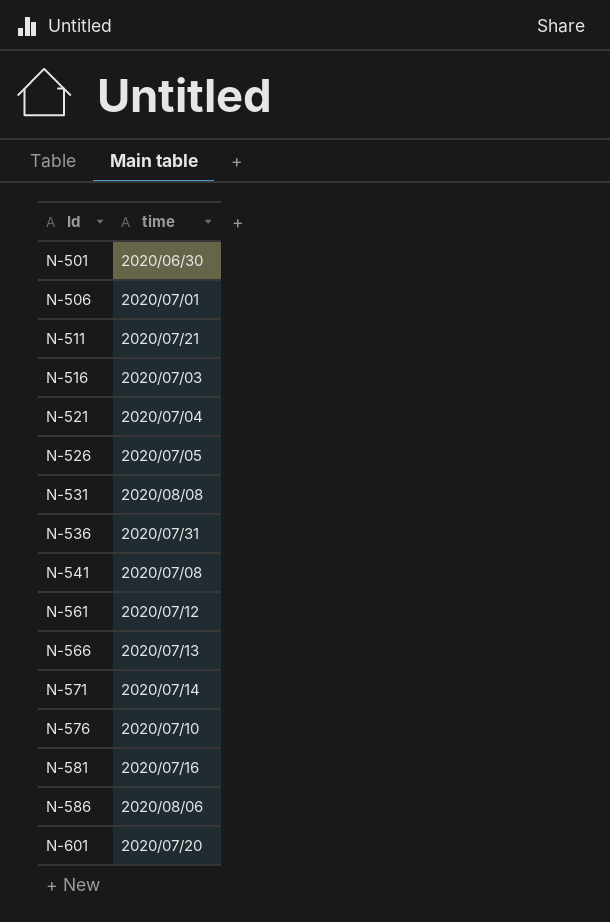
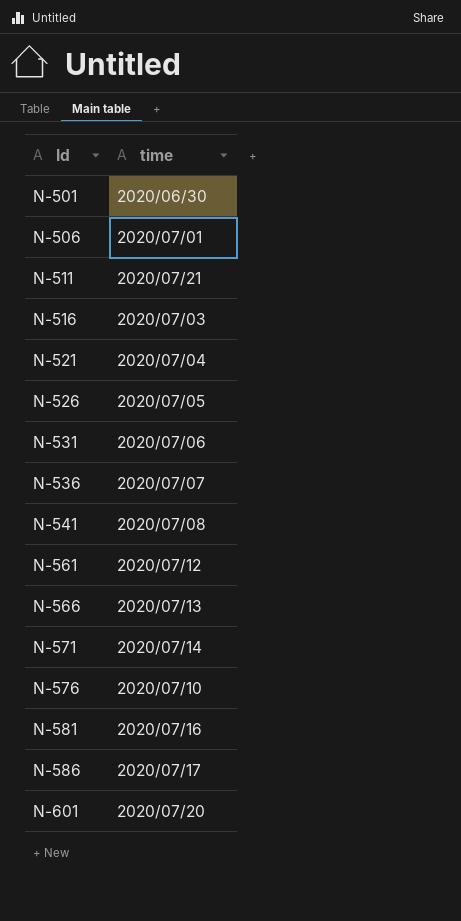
N-531 | time: 2020/08/08 -> 2020/07/06
N-536 | time: 2020/07/31 -> 2020/07/07
N-586 | time: 2020/08/06 -> 2020/07/17

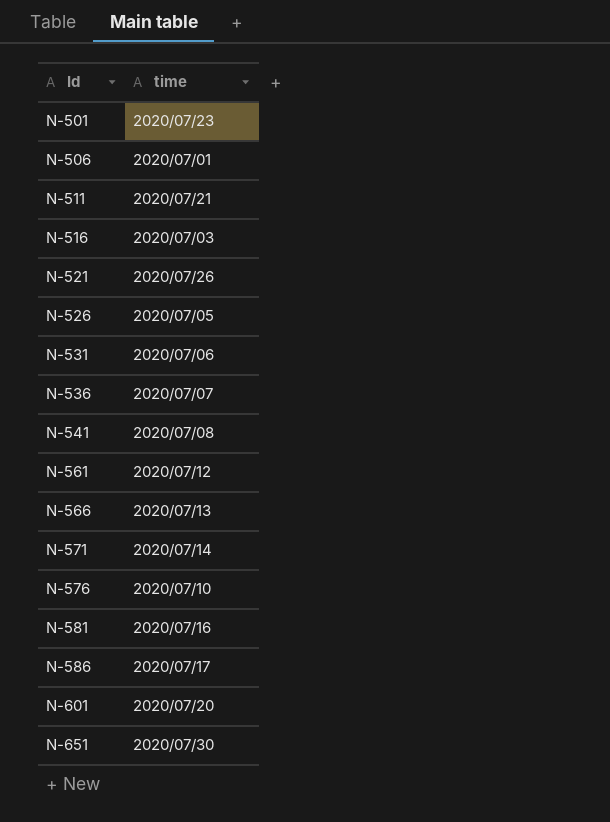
N-501 | time: 2020/06/30 -> 2020/07/23
N-521 | time: 2020/07/04 -> 2020/07/26
row N-651: none -> 2020/07/30

